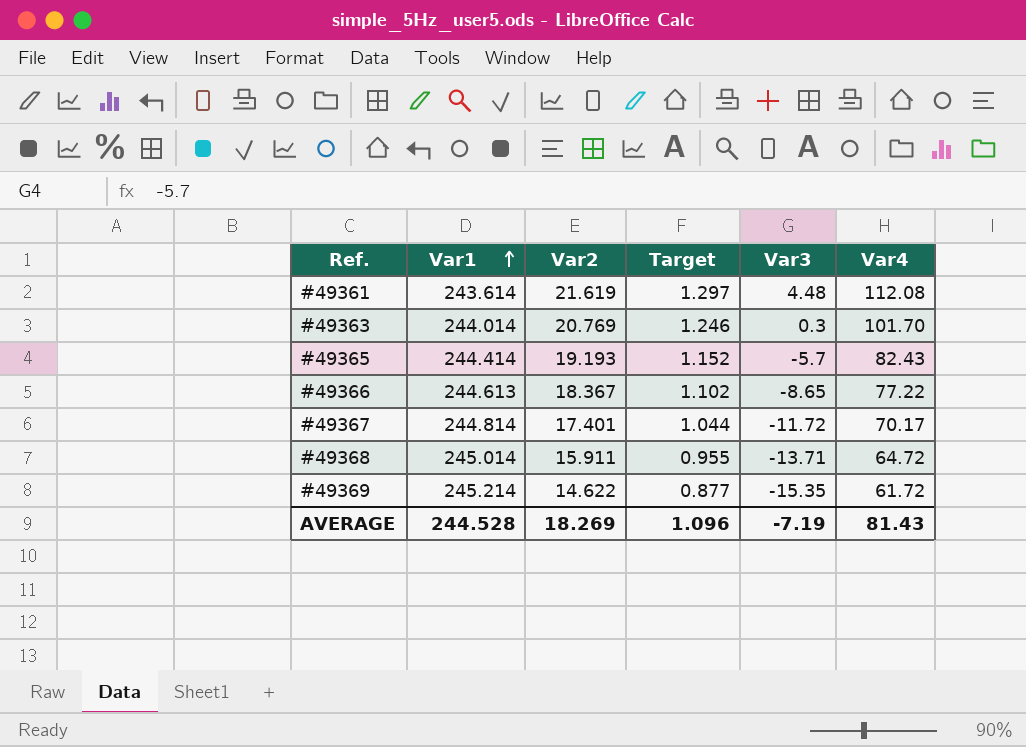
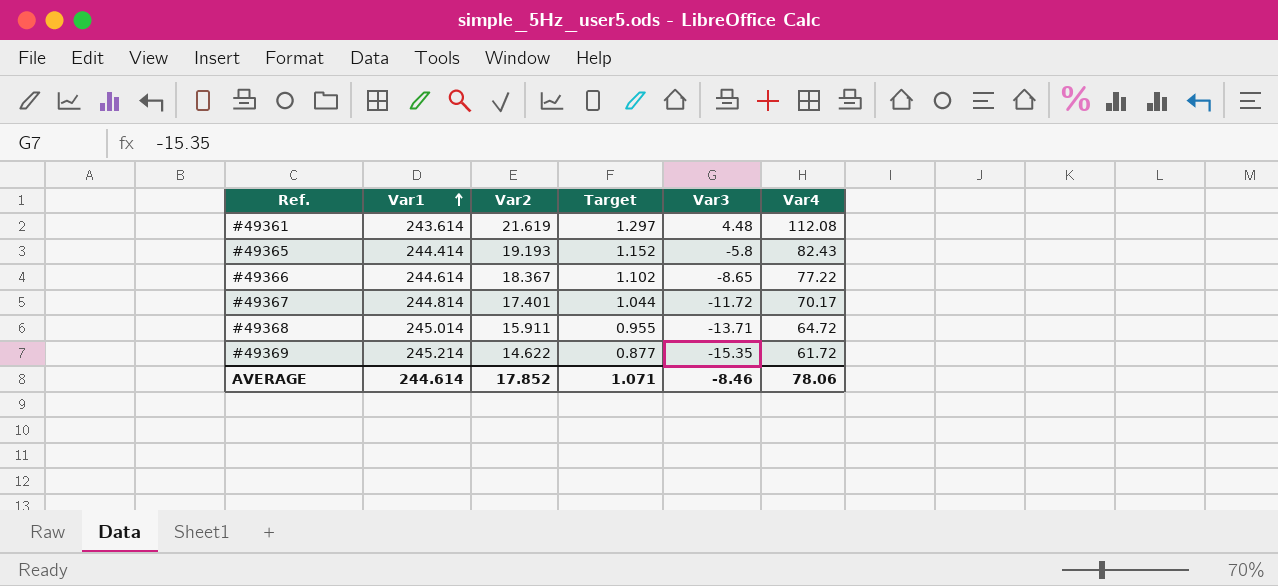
row #49363: 244.014 | 20.769 | 1.246 | 0.3 | 101.70 -> none
#49365 | Var3: -5.7 -> -5.8
#49366 | Var1: 244.613 -> 244.614
AVERAGE | Var1: 244.528 -> 244.614
AVERAGE | Var2: 18.269 -> 17.852
AVERAGE | Target: 1.096 -> 1.071
AVERAGE | Var3: -7.19 -> -8.46
AVERAGE | Var4: 81.43 -> 78.06

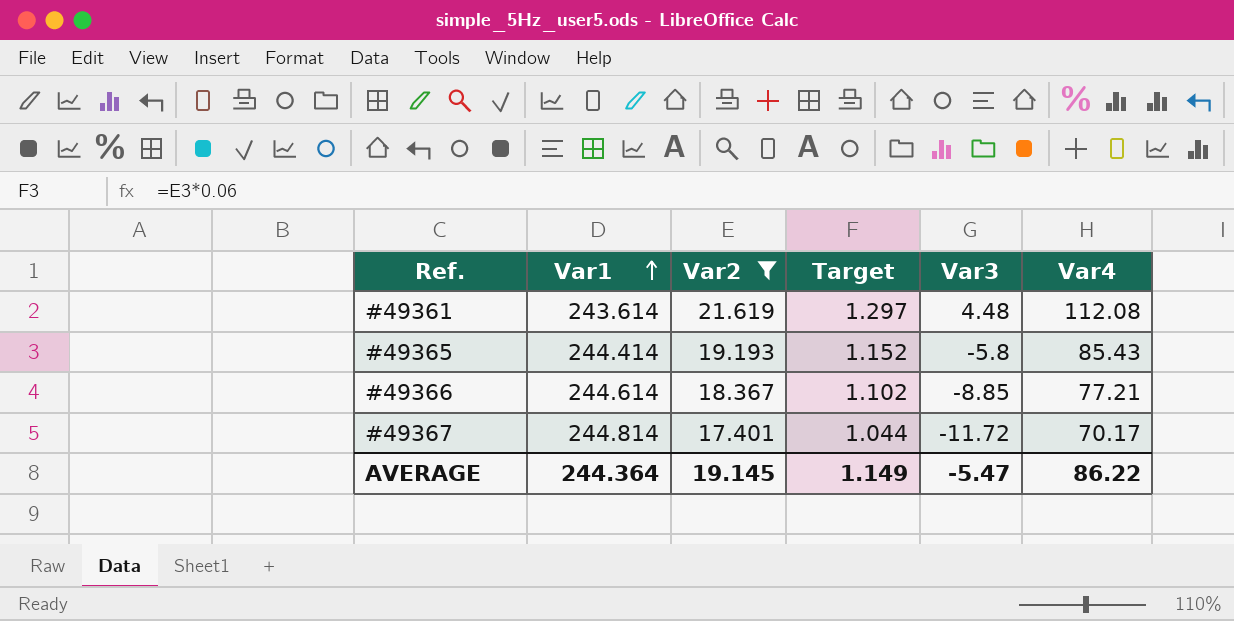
filter: none -> Var2 >= 17.401
#49365 | Var4: 82.43 -> 85.43
#49366 | Var3: -8.65 -> -8.85
#49366 | Var4: 77.22 -> 77.21
AVERAGE | Var1: 244.614 -> 244.364
AVERAGE | Var2: 17.852 -> 19.145
AVERAGE | Target: 1.071 -> 1.149
AVERAGE | Var3: -8.46 -> -5.47
AVERAGE | Var4: 78.06 -> 86.22

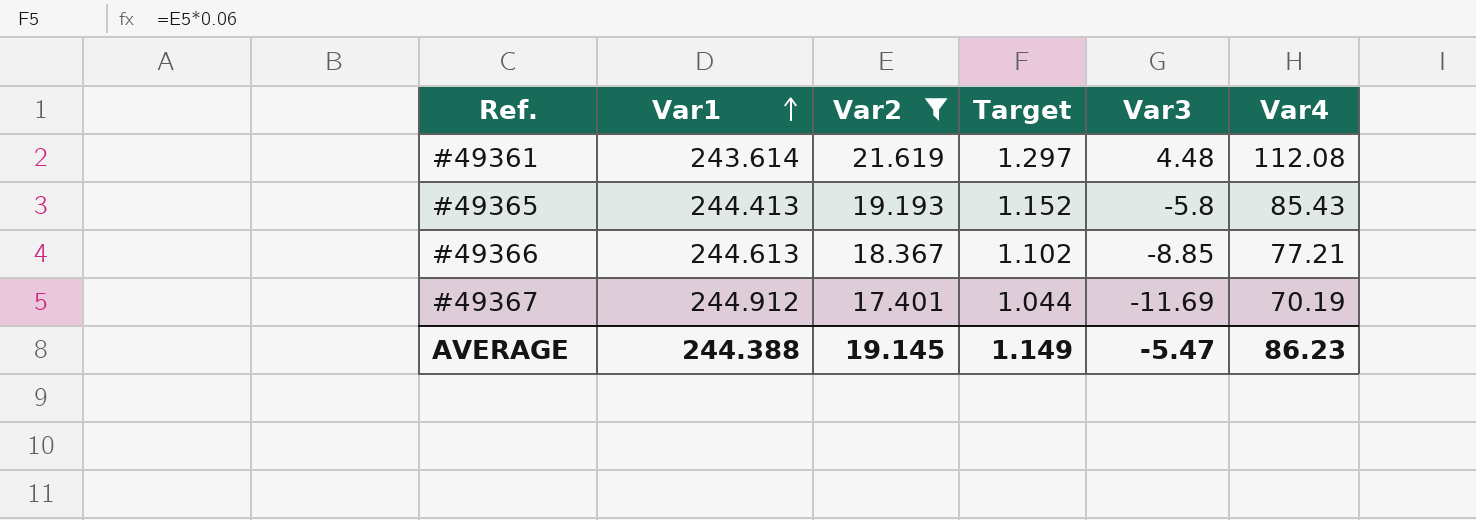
#49365 | Var1: 244.414 -> 244.413
#49366 | Var1: 244.614 -> 244.613
#49367 | Var1: 244.814 -> 244.912
#49367 | Var3: -11.72 -> -11.69
#49367 | Var4: 70.17 -> 70.19
AVERAGE | Var1: 244.364 -> 244.388
AVERAGE | Var4: 86.22 -> 86.23

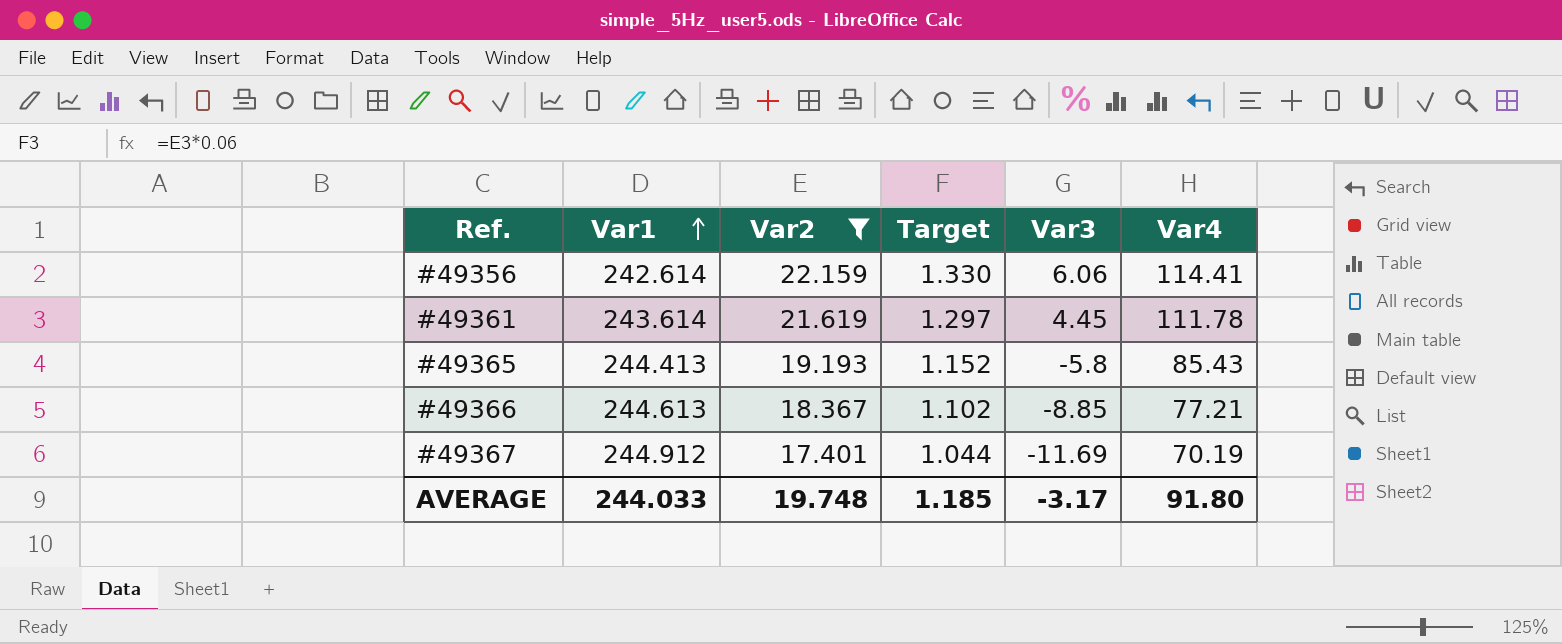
row #49356: none -> 242.614 | 22.159 | 1.330 | 6.06 | 114.41
#49361 | Var3: 4.48 -> 4.45
#49361 | Var4: 112.08 -> 111.78
AVERAGE | Var1: 244.388 -> 244.033
AVERAGE | Var2: 19.145 -> 19.748
AVERAGE | Target: 1.149 -> 1.185
AVERAGE | Var3: -5.47 -> -3.17
AVERAGE | Var4: 86.23 -> 91.80

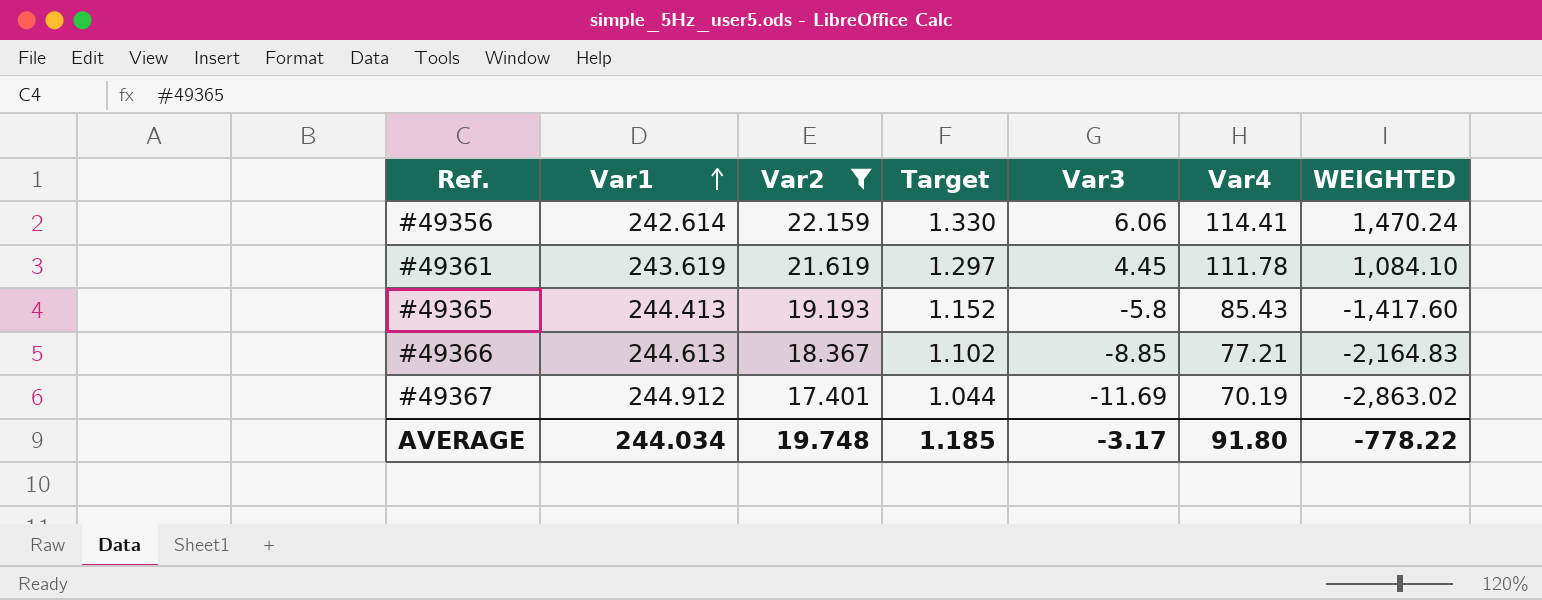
column WEIGHTED | formula: none -> [Var1] * [Var3]
#49361 | Var1: 243.614 -> 243.619
AVERAGE | Var1: 244.033 -> 244.034

